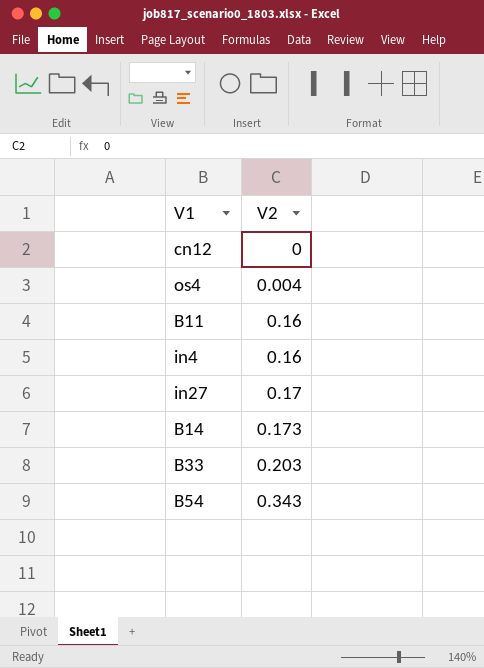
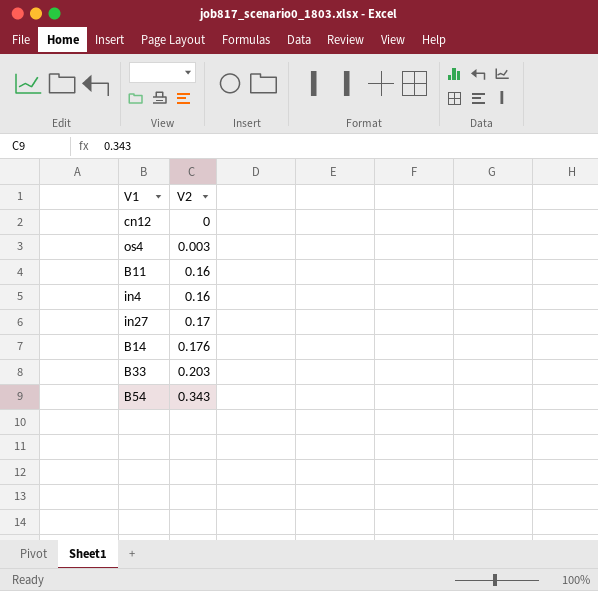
os4 | V2: 0.004 -> 0.003
B14 | V2: 0.173 -> 0.176

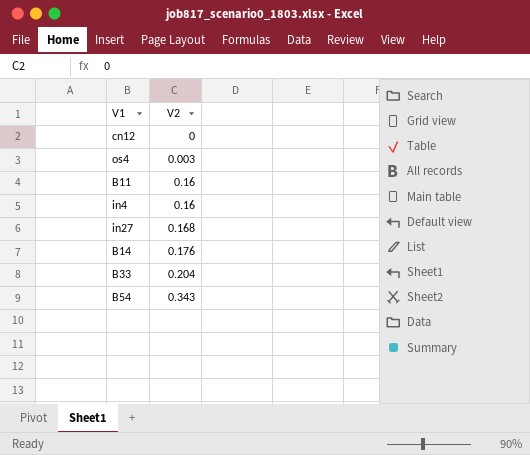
in27 | V2: 0.17 -> 0.168
B33 | V2: 0.203 -> 0.204

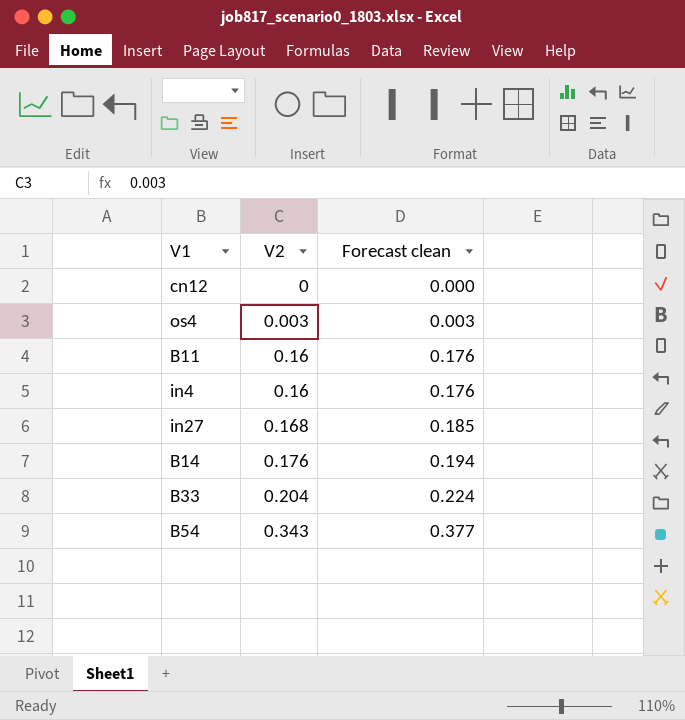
column Forecast clean | formula: none -> [V2] * 1.1

